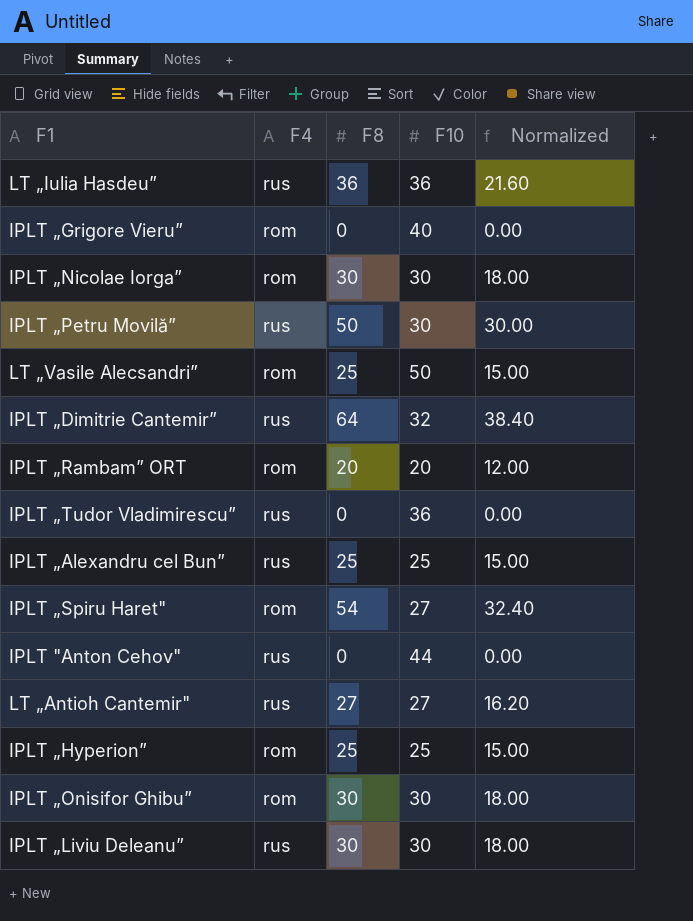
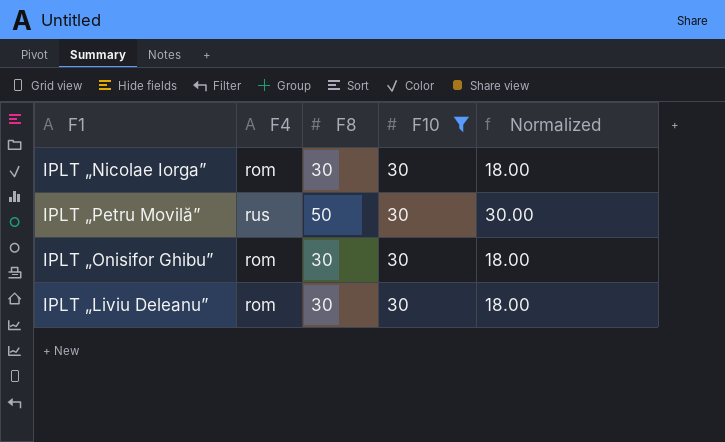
filter: none -> F10 = 30
IPLT „Liviu Deleanu” | F4: rus -> rom

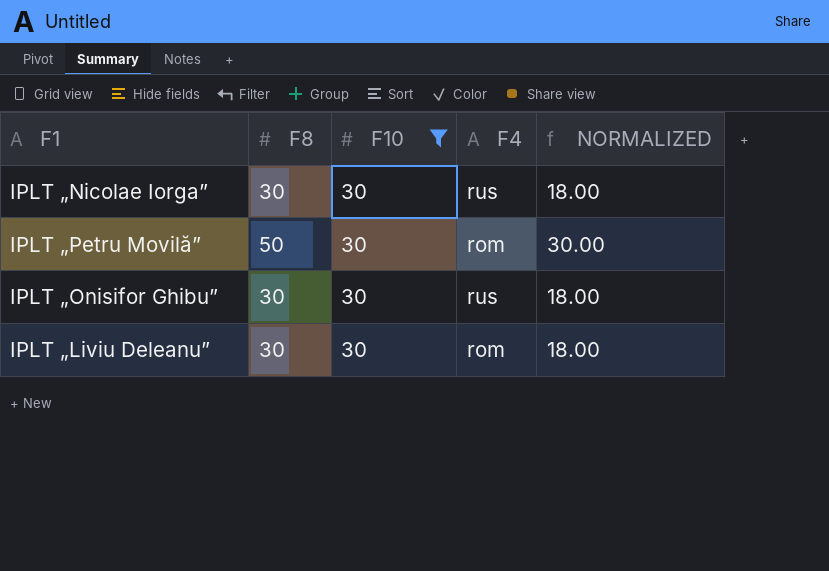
column F4 | position: 2 -> 4
column name: Normalized -> NORMALIZED
IPLT „Nicolae Iorga” | F4: rom -> rus
IPLT „Petru Movilă” | F4: rus -> rom
IPLT „Onisifor Ghibu” | F4: rom -> rus

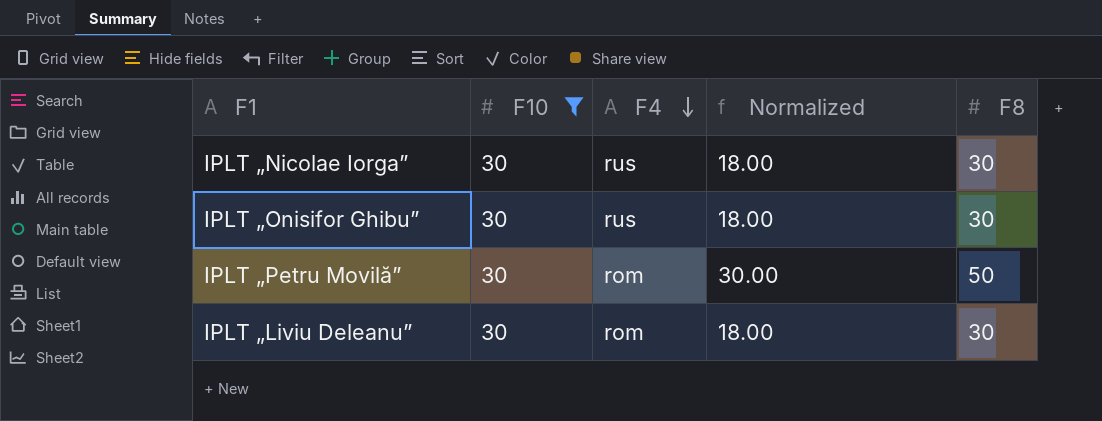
row order: none -> F4 descending
column name: NORMALIZED -> Normalized
column F8 | position: 2 -> 5

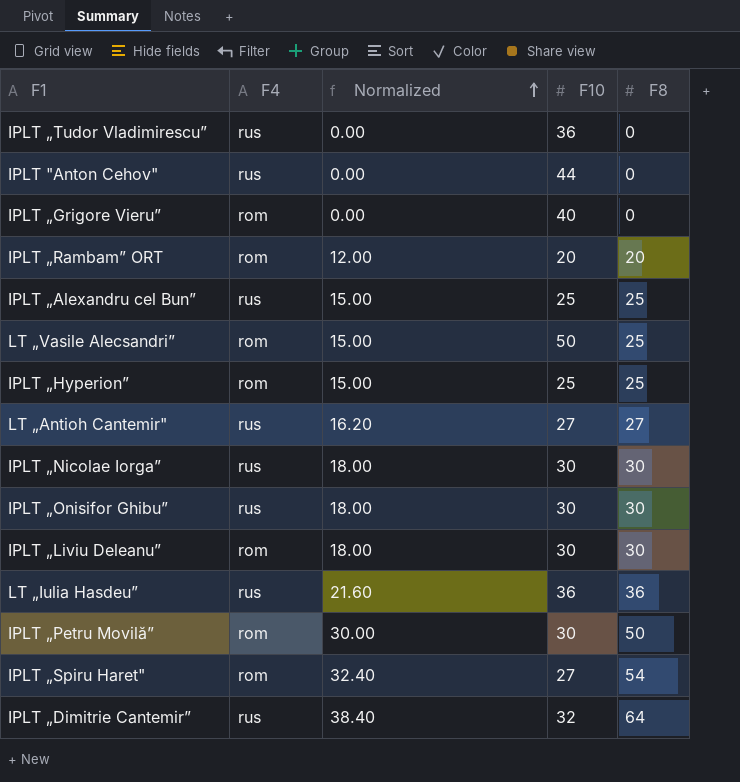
filter: F10 = 30 -> none
row order: F4 descending -> Normalized ascending
column F10 | position: 2 -> 4

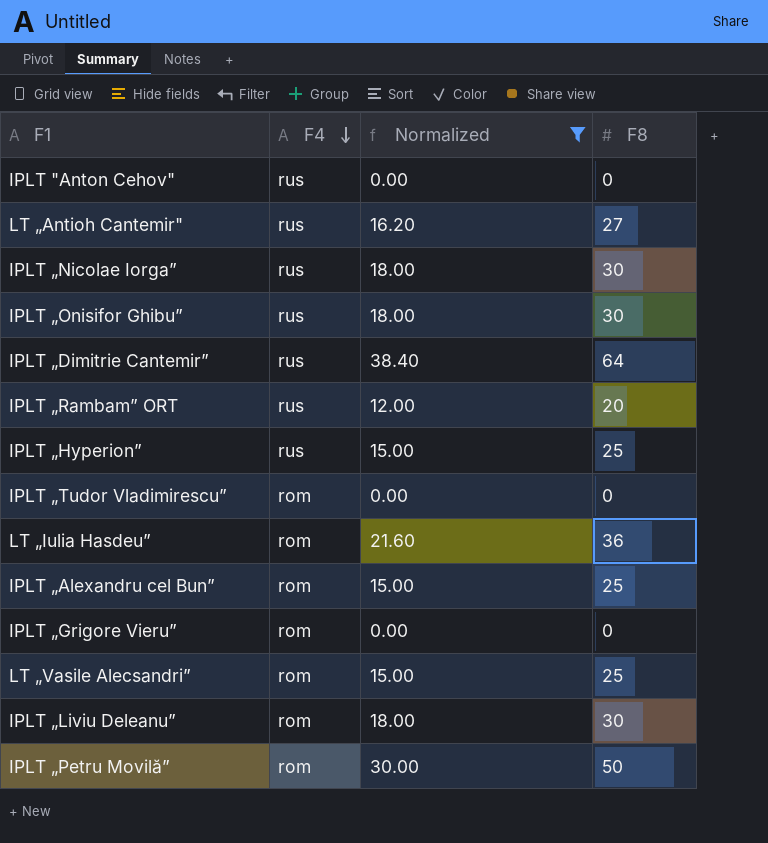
filter: none -> Normalized != 32.40
row order: Normalized ascending -> F4 descending
column F10 | position: 4 -> none
IPLT „Rambam” ORT | F4: rom -> rus
IPLT „Hyperion” | F4: rom -> rus
IPLT „Tudor Vladimirescu” | F4: rus -> rom
LT „Iulia Hasdeu” | F4: rus -> rom
IPLT „Alexandru cel Bun” | F4: rus -> rom

